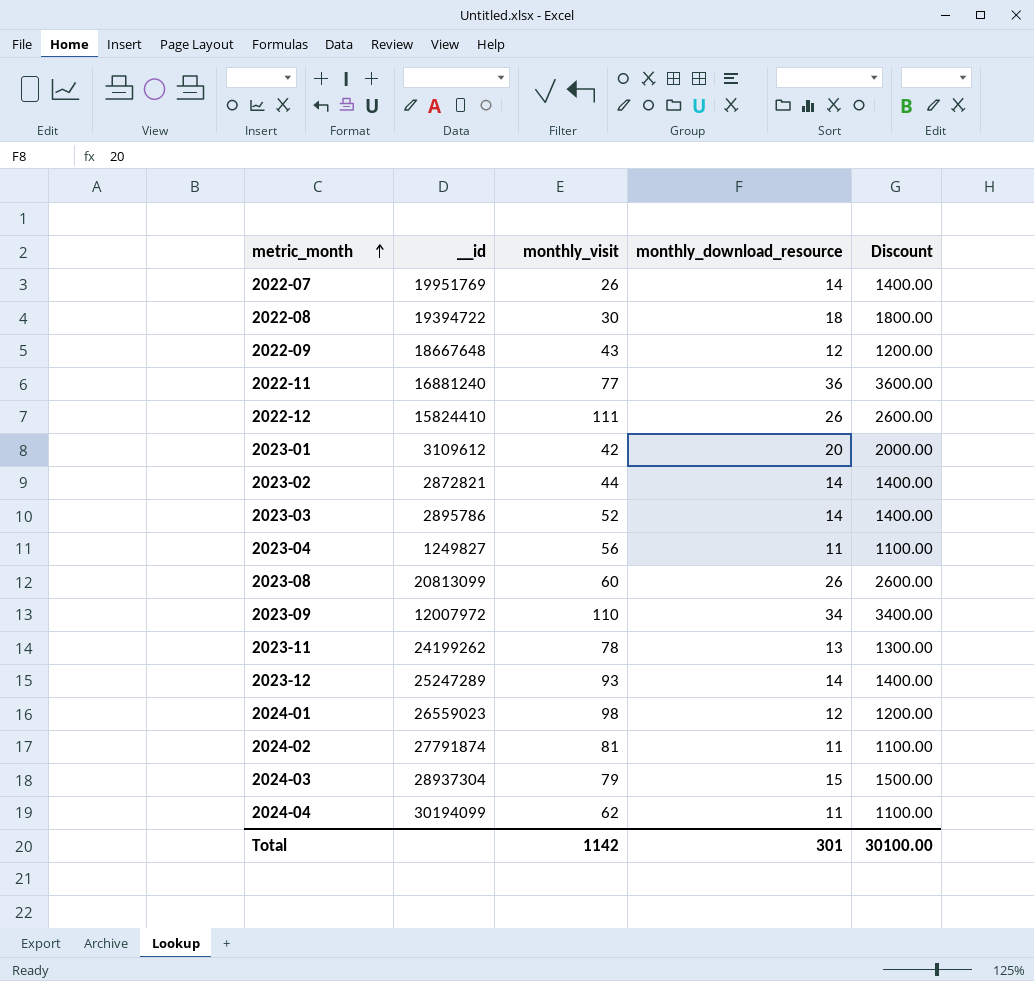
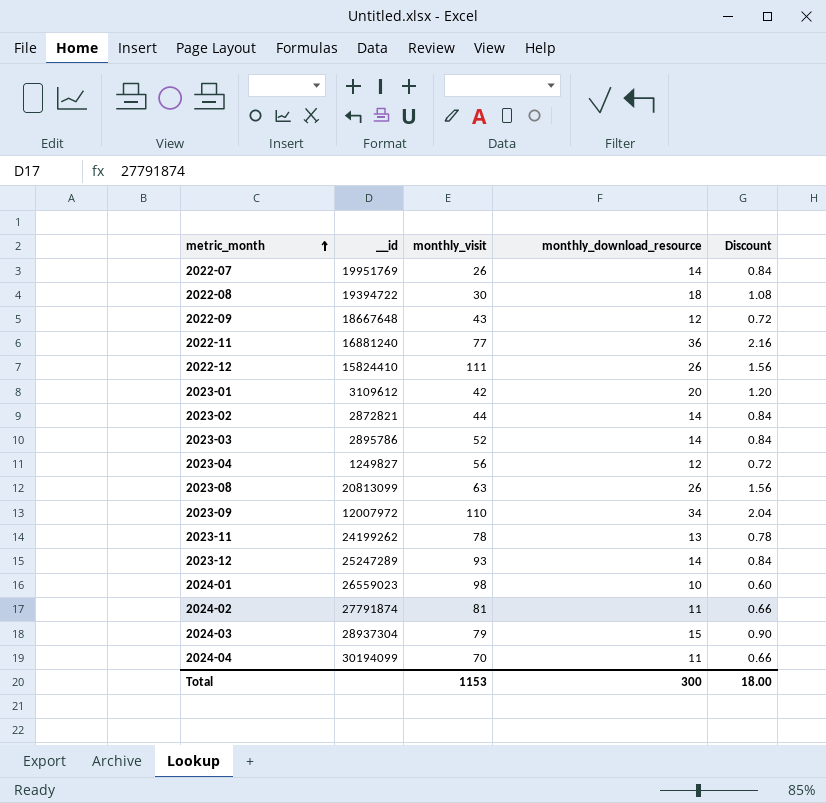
column Discount | formula: [monthly_download_resource] * 100 -> [monthly_download_resource] * 0.06
2023-04 | monthly_download_resource: 11 -> 12
2023-08 | monthly_visit: 60 -> 63
2024-01 | monthly_download_resource: 12 -> 10
2024-04 | monthly_visit: 62 -> 70
Total | monthly_visit: 1142 -> 1153
Total | monthly_download_resource: 301 -> 300
Total | Discount: 30100.00 -> 18.00

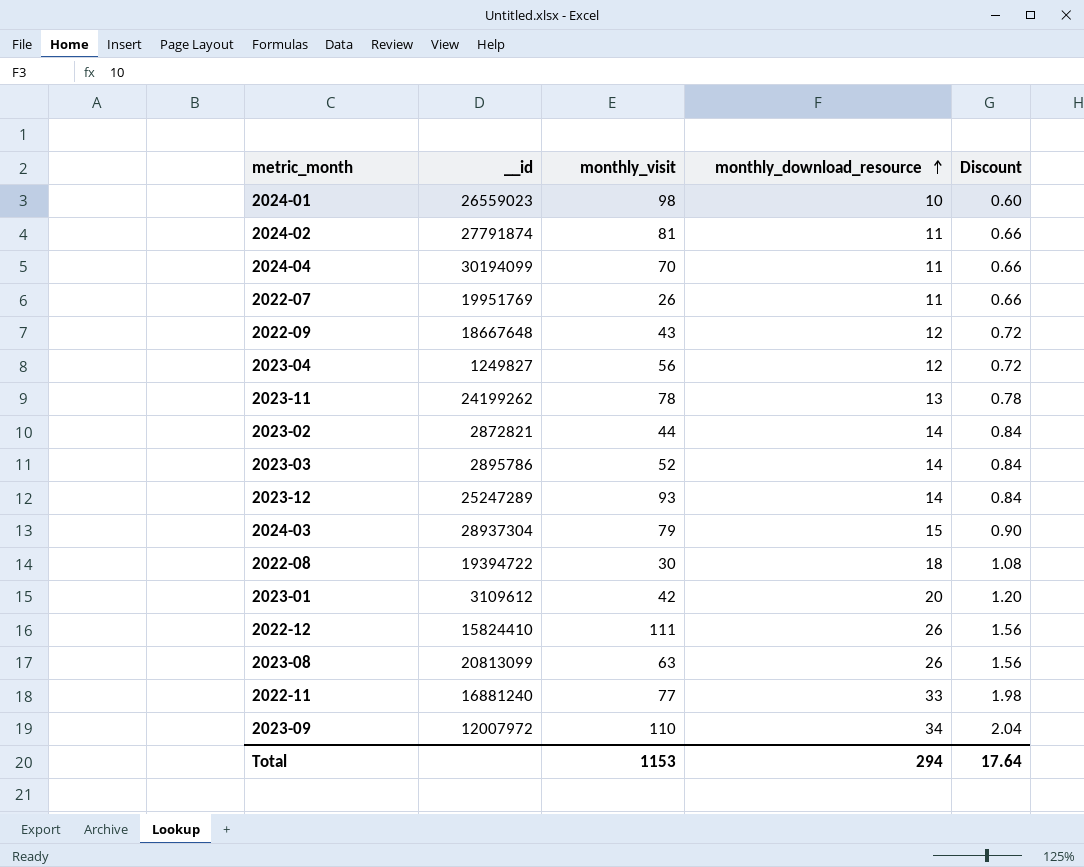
row order: metric_month ascending -> monthly_download_resource ascending
2022-07 | monthly_download_resource: 14 -> 11
2022-07 | Discount: 0.84 -> 0.66
2022-11 | monthly_download_resource: 36 -> 33
2022-11 | Discount: 2.16 -> 1.98
Total | monthly_download_resource: 300 -> 294
Total | Discount: 18.00 -> 17.64

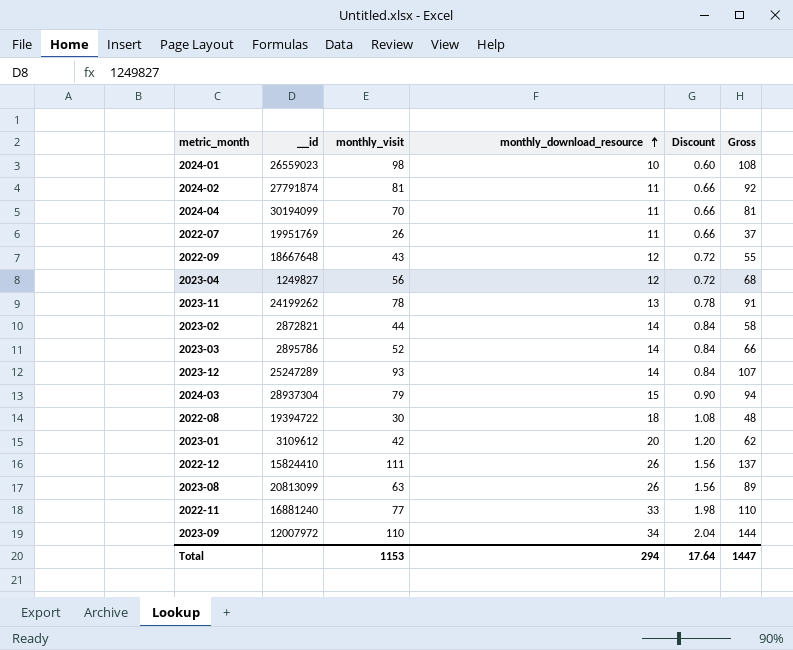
column Gross | formula: none -> [monthly_visit] + [monthly_download_resource]

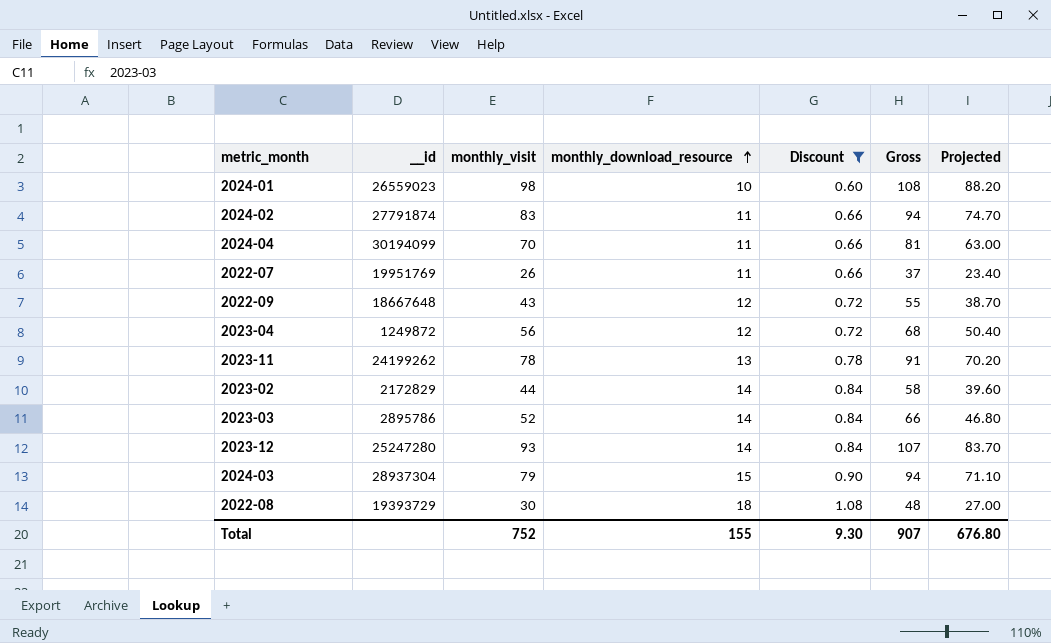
filter: none -> Discount <= 1.08
column Projected | formula: none -> [monthly_visit] * 0.9
2024-02 | monthly_visit: 81 -> 83
2024-02 | Gross: 92 -> 94
2023-04 | __id: 1249827 -> 1249872
2023-02 | __id: 2872821 -> 2172829
2023-12 | __id: 25247289 -> 25247280
2022-08 | __id: 19394722 -> 19393729
Total | monthly_visit: 1153 -> 752
Total | monthly_download_resource: 294 -> 155
Total | Discount: 17.64 -> 9.30
Total | Gross: 1447 -> 907

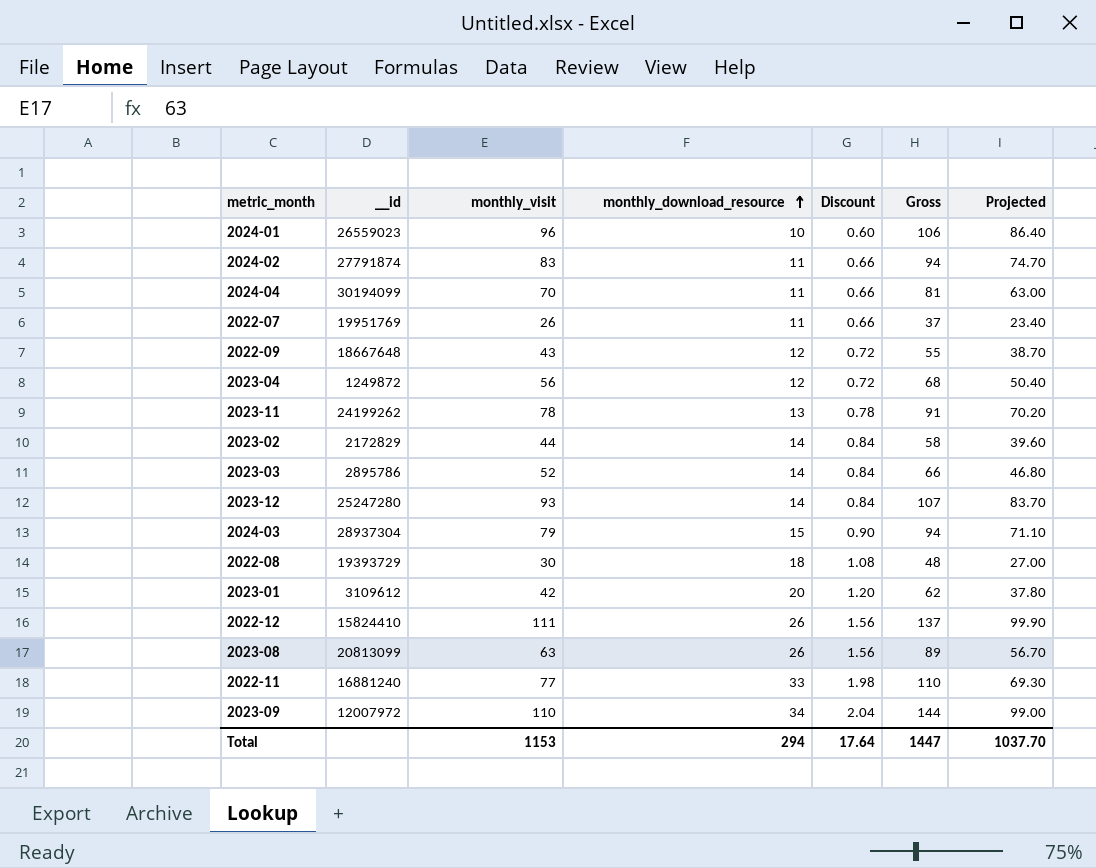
filter: Discount <= 1.08 -> none
2024-01 | monthly_visit: 98 -> 96
2024-01 | Gross: 108 -> 106
2024-01 | Projected: 88.20 -> 86.40
Total | monthly_visit: 752 -> 1153
Total | monthly_download_resource: 155 -> 294
Total | Discount: 9.30 -> 17.64
Total | Gross: 907 -> 1447
Total | Projected: 676.80 -> 1037.70

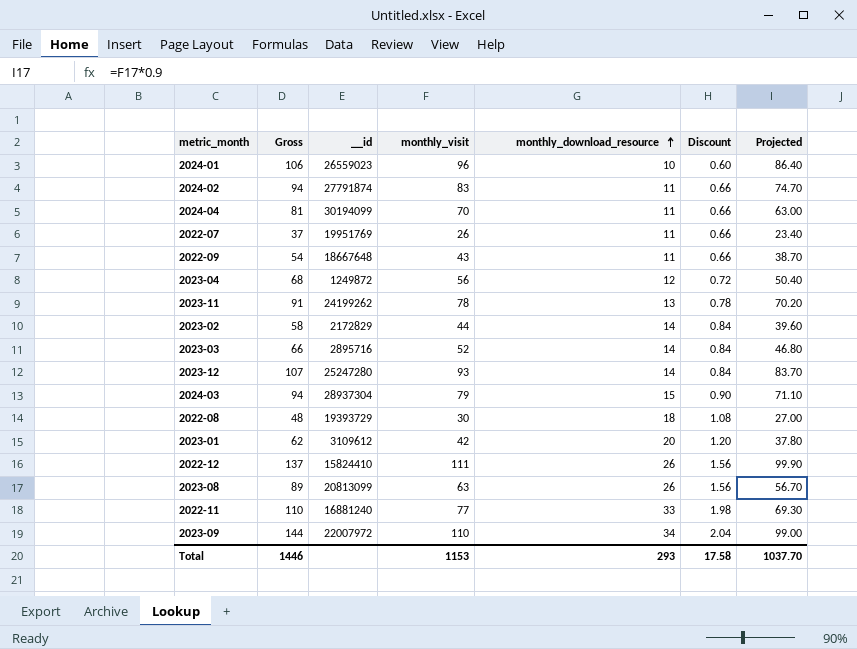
column Gross | position: 6 -> 2
2022-09 | Gross: 55 -> 54
2022-09 | monthly_download_resource: 12 -> 11
2022-09 | Discount: 0.72 -> 0.66
2023-03 | __id: 2895786 -> 2895716
2023-09 | __id: 12007972 -> 22007972
Total | Gross: 1447 -> 1446
Total | monthly_download_resource: 294 -> 293
Total | Discount: 17.64 -> 17.58

